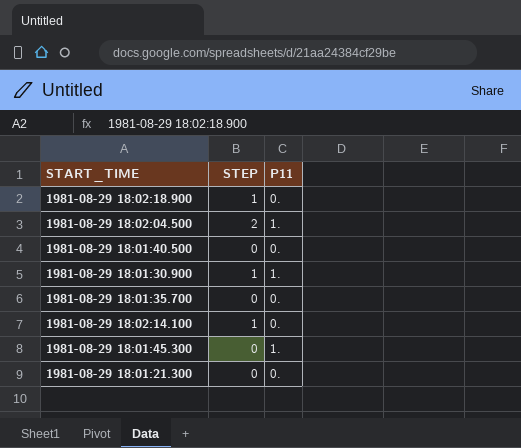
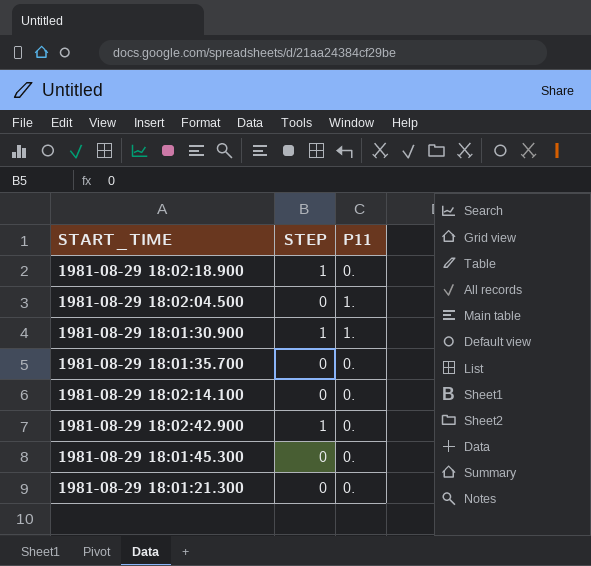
row 1981-08-29 18:01:40.500: 0 | 0. -> none
1981-08-29 18:02:04.500 | STEP: 2 -> 0
1981-08-29 18:02:14.100 | STEP: 1 -> 0
row 1981-08-29 18:02:42.900: none -> 1 | 0.
1981-08-29 18:01:45.300 | P11: 1. -> 0.

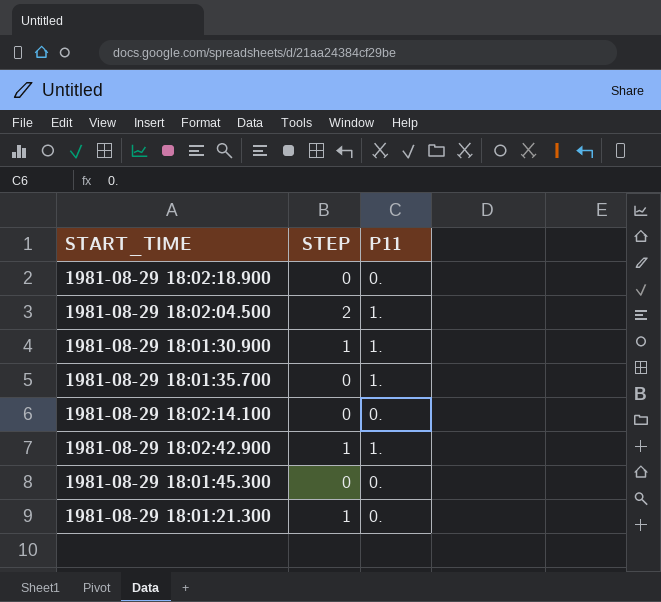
1981-08-29 18:02:18.900 | STEP: 1 -> 0
1981-08-29 18:02:04.500 | STEP: 0 -> 2
1981-08-29 18:01:35.700 | P11: 0. -> 1.
1981-08-29 18:02:42.900 | P11: 0. -> 1.
1981-08-29 18:01:21.300 | STEP: 0 -> 1

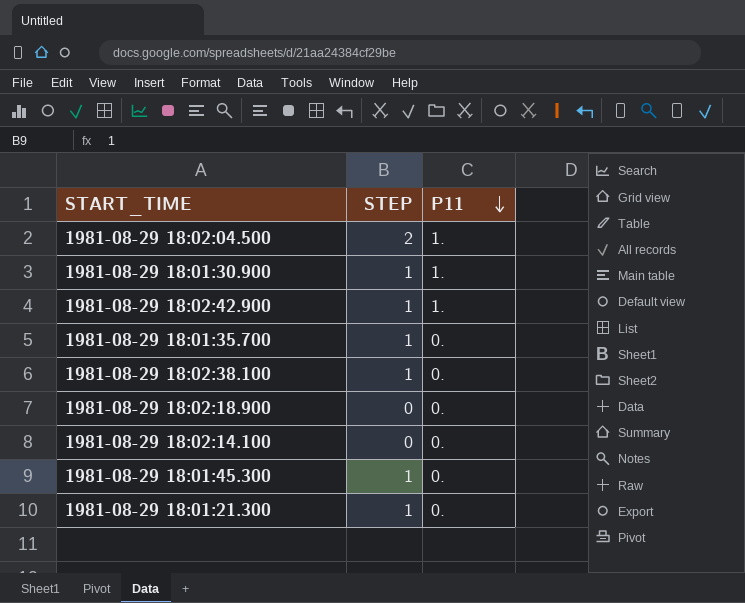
row order: none -> P11 descending
1981-08-29 18:01:35.700 | STEP: 0 -> 1
1981-08-29 18:01:35.700 | P11: 1. -> 0.
row 1981-08-29 18:02:38.100: none -> 1 | 0.
1981-08-29 18:01:45.300 | STEP: 0 -> 1

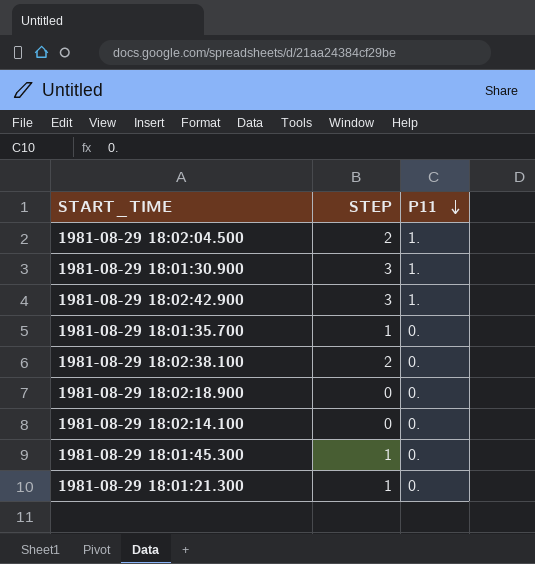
1981-08-29 18:01:30.900 | STEP: 1 -> 3
1981-08-29 18:02:42.900 | STEP: 1 -> 3
1981-08-29 18:02:38.100 | STEP: 1 -> 2

